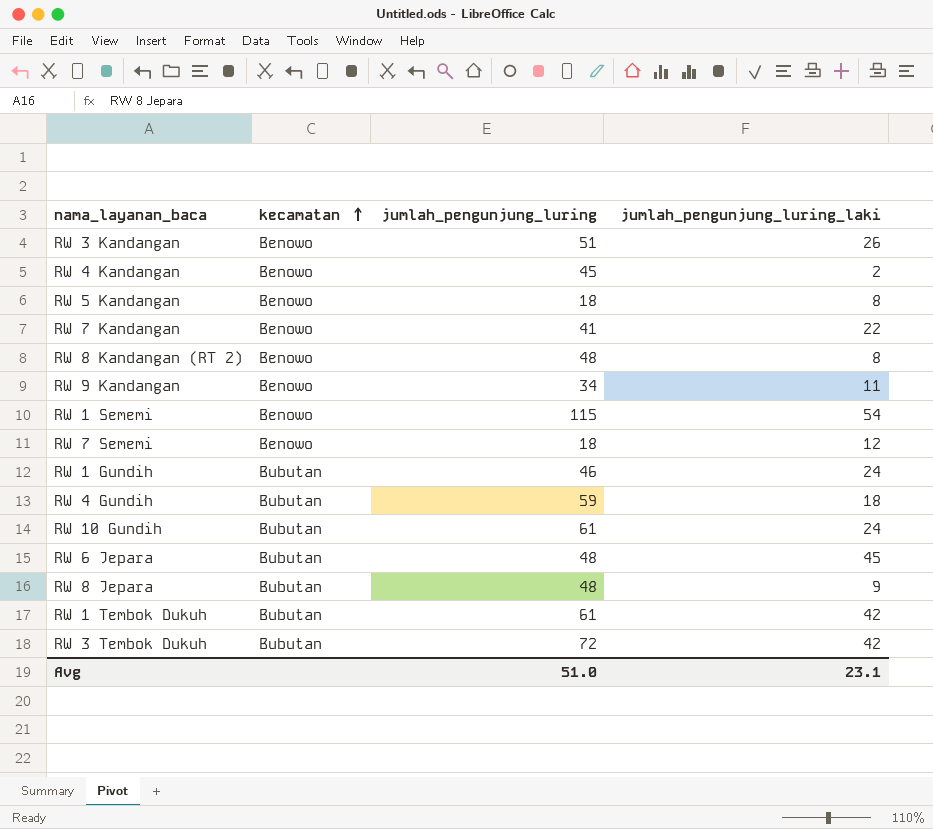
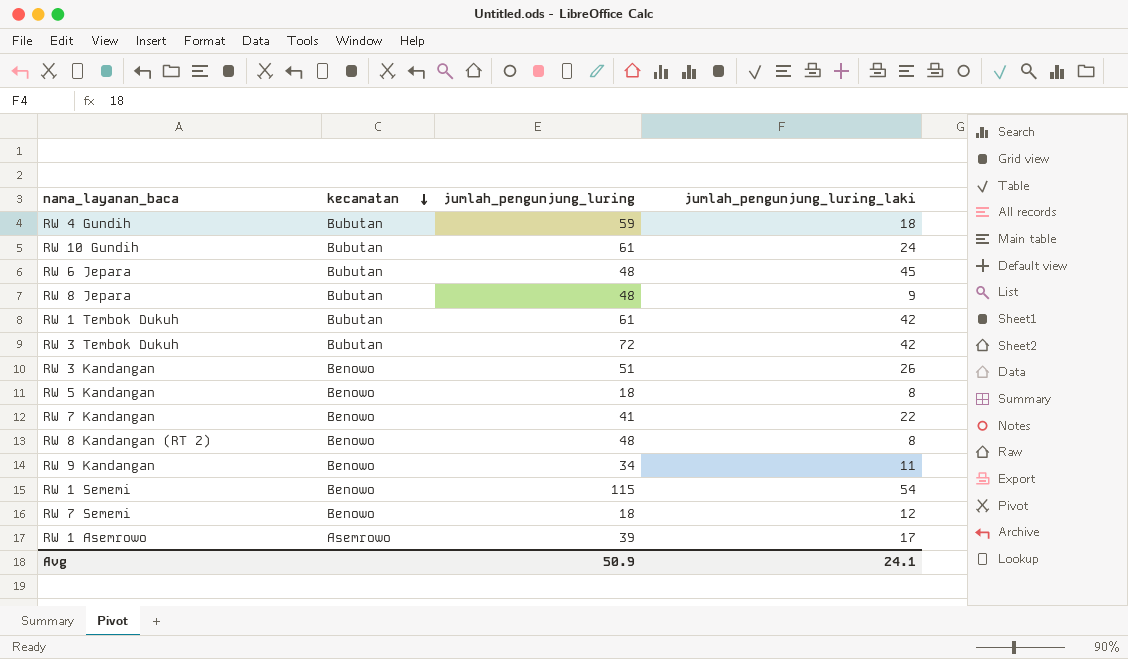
row order: kecamatan ascending -> kecamatan descending
row RW 4 Kandangan: Benowo | 45 | 2 -> none
row RW 1 Gundih: Bubutan | 46 | 24 -> none
row RW 1 Asemrowo: none -> Asemrowo | 39 | 17
Avg | jumlah_pengunjung_luring: 51.0 -> 50.9
Avg | jumlah_pengunjung_luring_laki: 23.1 -> 24.1

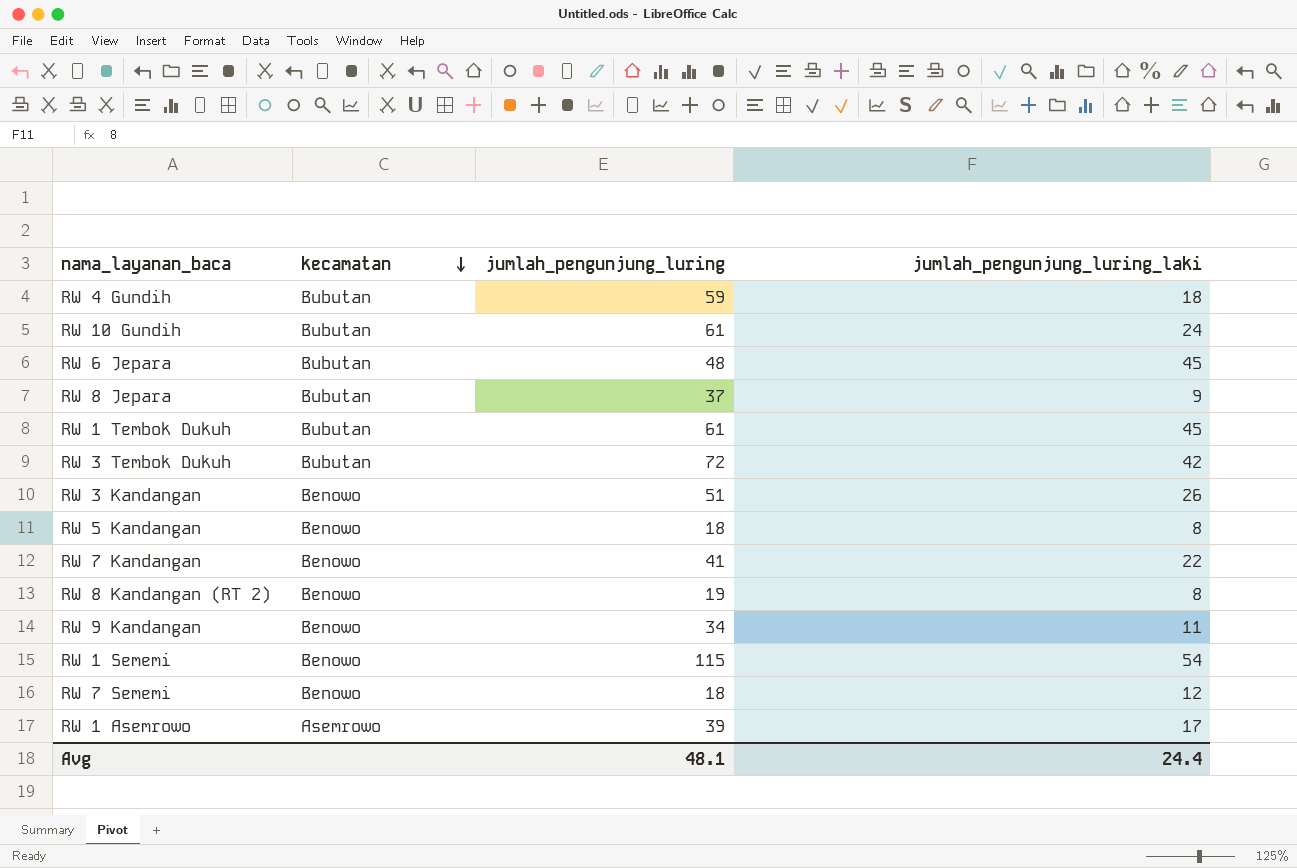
RW 8 Jepara | jumlah_pengunjung_luring: 48 -> 37
RW 1 Tembok Dukuh | jumlah_pengunjung_luring_laki: 42 -> 45
RW 8 Kandangan (RT 2) | jumlah_pengunjung_luring: 48 -> 19
Avg | jumlah_pengunjung_luring: 50.9 -> 48.1
Avg | jumlah_pengunjung_luring_laki: 24.1 -> 24.4

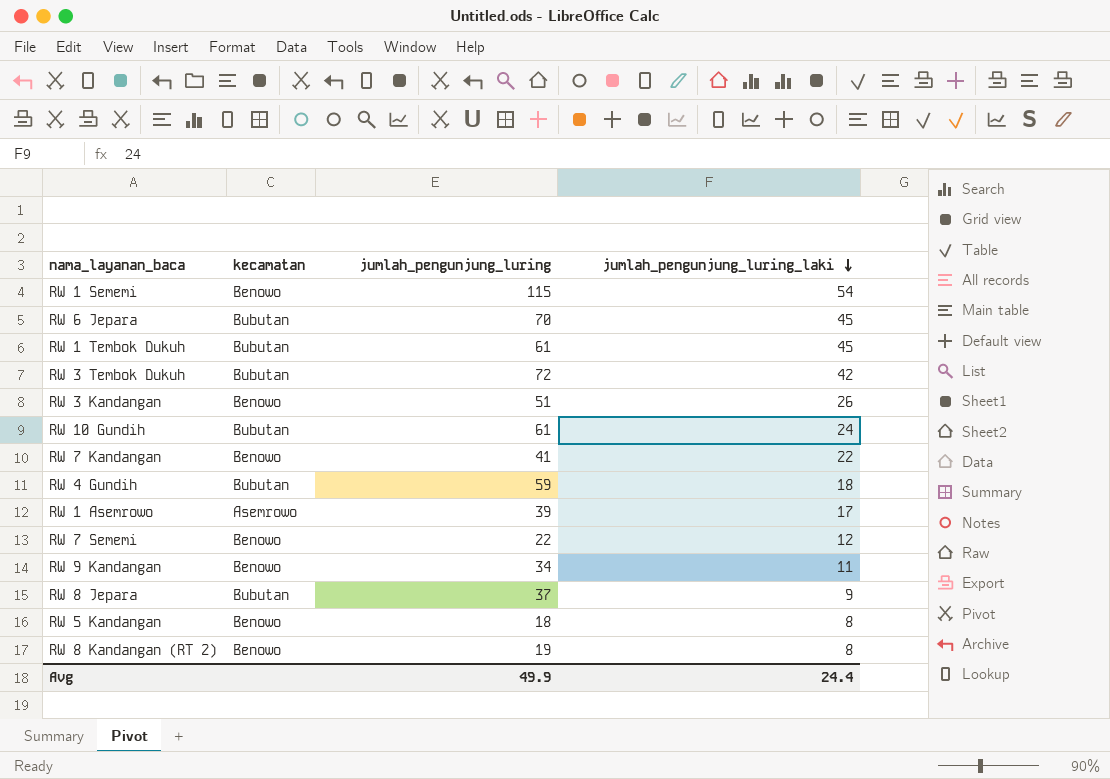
row order: kecamatan descending -> jumlah_pengunjung_luring_laki descending
RW 6 Jepara | jumlah_pengunjung_luring: 48 -> 70
RW 7 Sememi | jumlah_pengunjung_luring: 18 -> 22
Avg | jumlah_pengunjung_luring: 48.1 -> 49.9

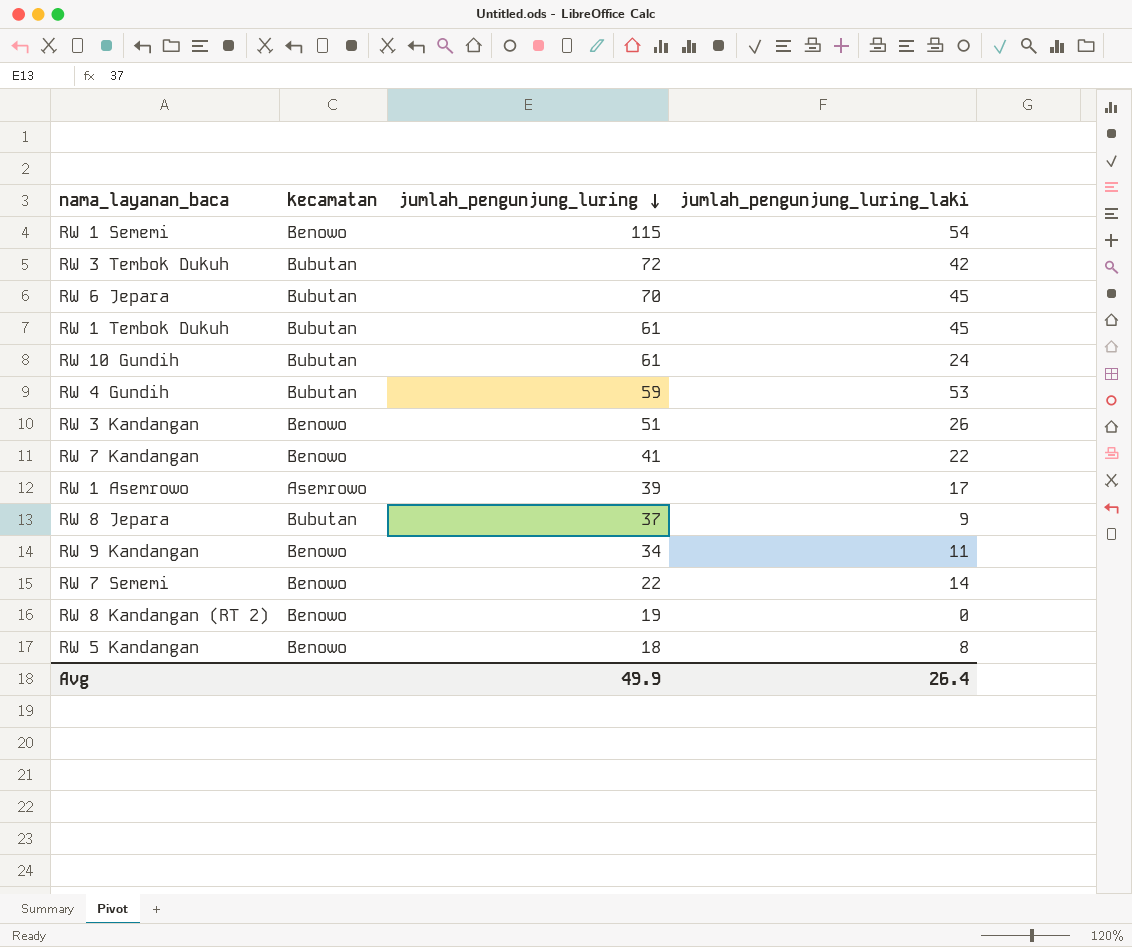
row order: jumlah_pengunjung_luring_laki descending -> jumlah_pengunjung_luring descending
RW 4 Gundih | jumlah_pengunjung_luring_laki: 18 -> 53
RW 7 Sememi | jumlah_pengunjung_luring_laki: 12 -> 14
RW 8 Kandangan (RT 2) | jumlah_pengunjung_luring_laki: 8 -> 0
Avg | jumlah_pengunjung_luring_laki: 24.4 -> 26.4

